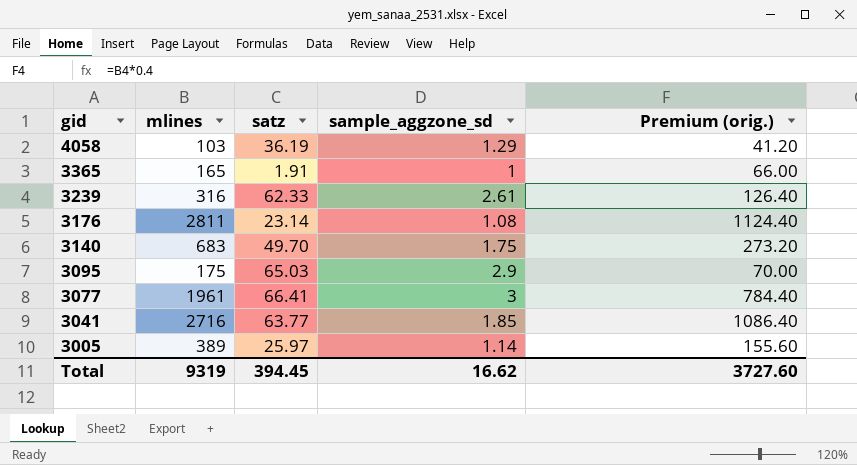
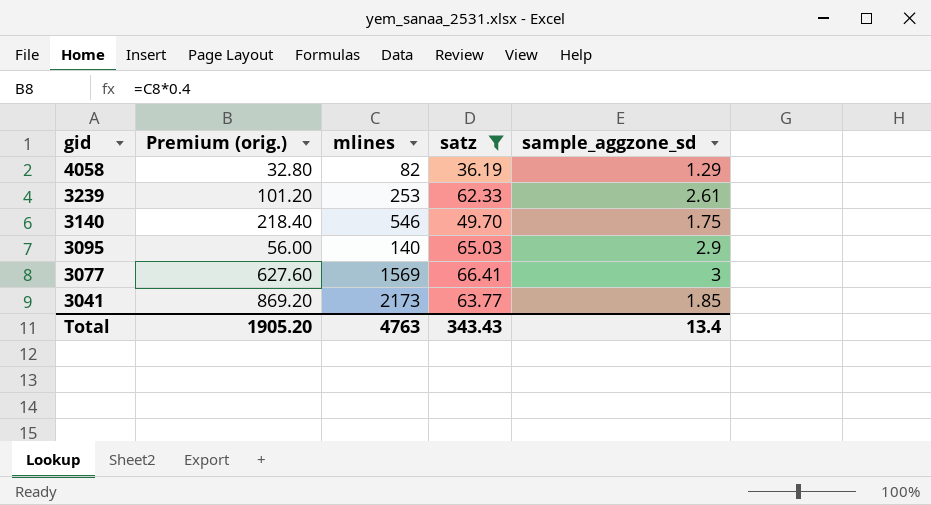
filter: none -> satz >= 36.19
column Premium (orig.) | position: 5 -> 2
4058 | Premium (orig.): 41.20 -> 32.80
4058 | mlines: 103 -> 82
3239 | Premium (orig.): 126.40 -> 101.20
3239 | mlines: 316 -> 253
3140 | Premium (orig.): 273.20 -> 218.40
3140 | mlines: 683 -> 546
3095 | Premium (orig.): 70.00 -> 56.00
3095 | mlines: 175 -> 140
3077 | Premium (orig.): 784.40 -> 627.60
3077 | mlines: 1961 -> 1569
3041 | Premium (orig.): 1086.40 -> 869.20
3041 | mlines: 2716 -> 2173
Total | Premium (orig.): 3727.60 -> 1905.20
Total | mlines: 9319 -> 4763
Total | satz: 394.45 -> 343.43
Total | sample_aggzone_sd: 16.62 -> 13.4

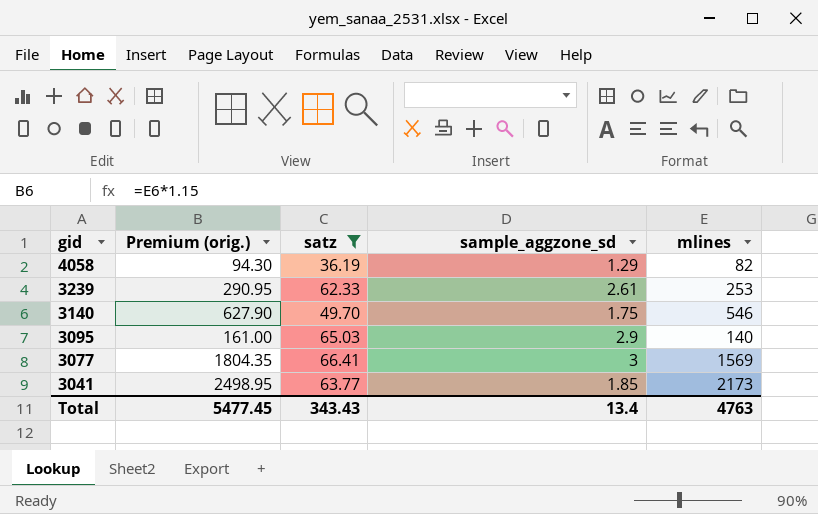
column Premium (orig.) | formula: [mlines] * 0.4 -> [mlines] * 1.15
column mlines | position: 3 -> 5
Total | Premium (orig.): 1905.20 -> 5477.45

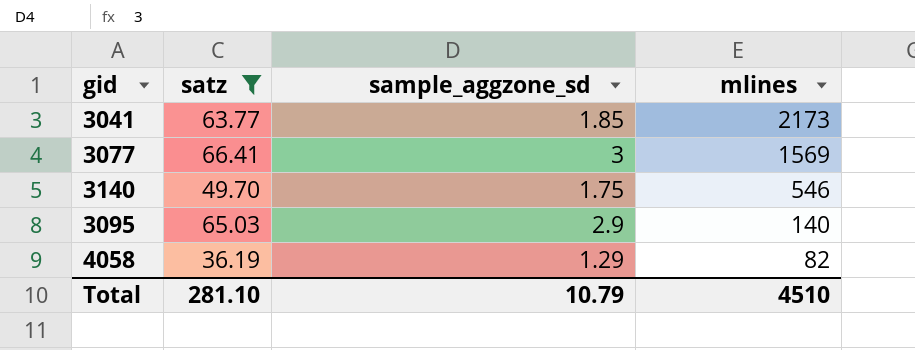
row order: gid descending -> mlines descending
column Premium (orig.) | formula: [mlines] * 1.15 -> none
row 3239: 290.95 | 62.33 | 2.61 | 253 -> none
Total | satz: 343.43 -> 281.10
Total | sample_aggzone_sd: 13.4 -> 10.79
Total | mlines: 4763 -> 4510

